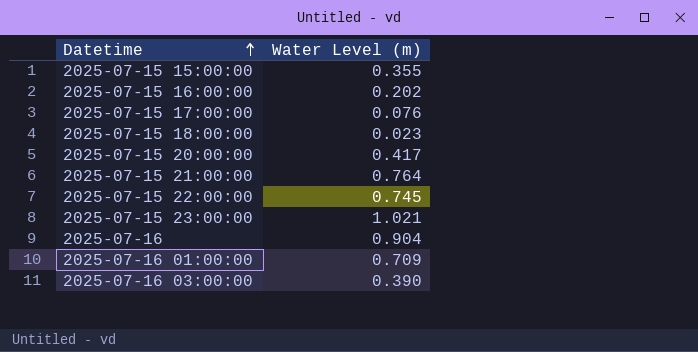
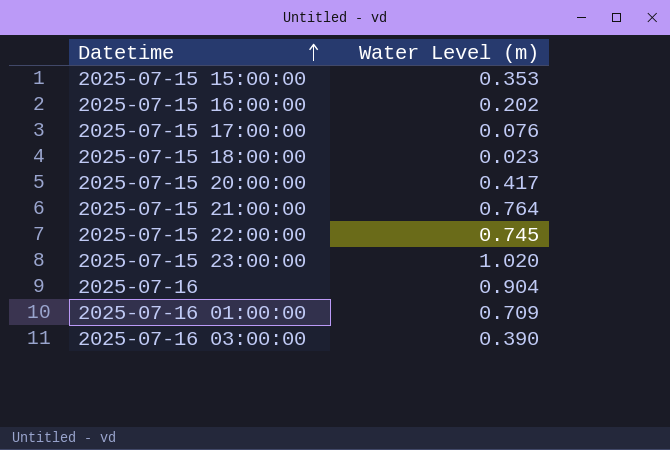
2025-07-15 15:00:00 | Water Level (m): 0.355 -> 0.353
2025-07-15 23:00:00 | Water Level (m): 1.021 -> 1.020

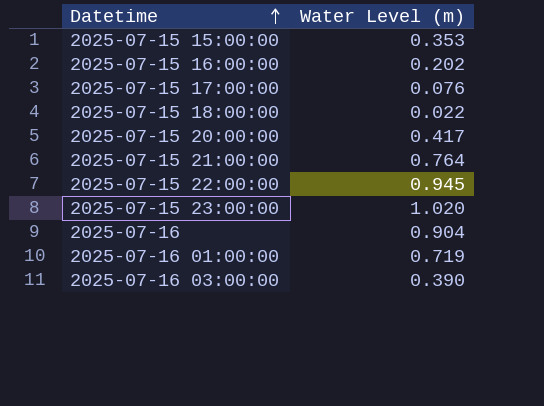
2025-07-15 18:00:00 | Water Level (m): 0.023 -> 0.022
2025-07-15 22:00:00 | Water Level (m): 0.745 -> 0.945
2025-07-16 01:00:00 | Water Level (m): 0.709 -> 0.719

